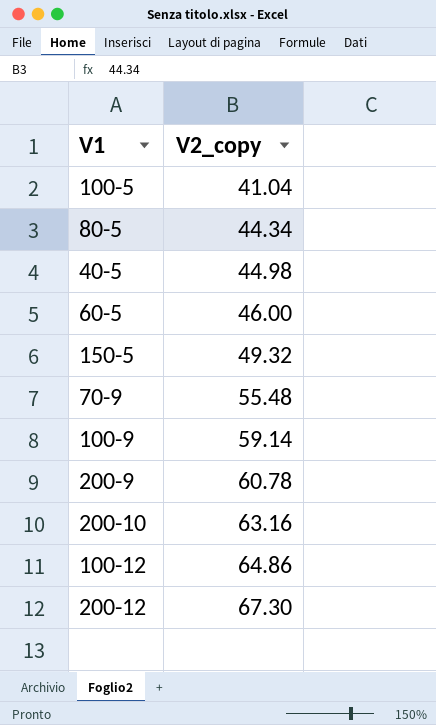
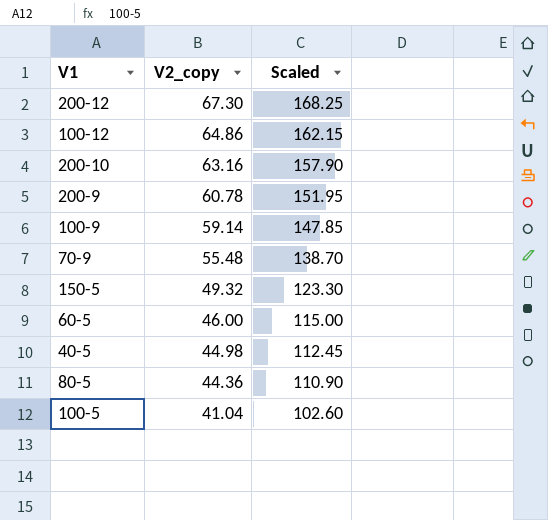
row order: V2_copy ascending -> V2_copy descending
column Scaled | formula: none -> [V2_copy] * 2.5
80-5 | V2_copy: 44.34 -> 44.36

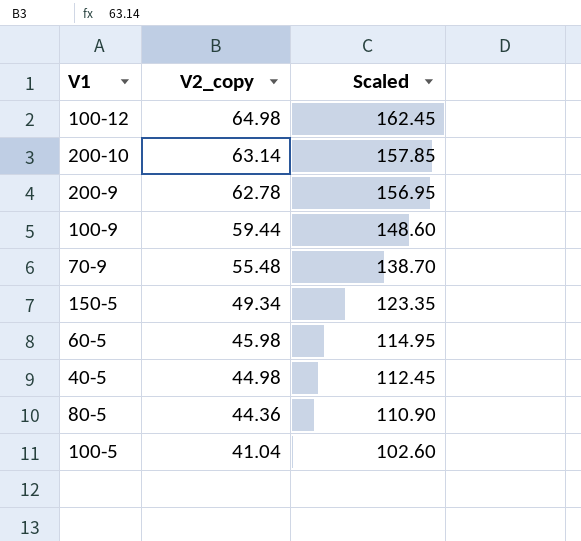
row 200-12: 67.30 | 168.25 -> none
100-12 | V2_copy: 64.86 -> 64.98
100-12 | Scaled: 162.15 -> 162.45
200-10 | V2_copy: 63.16 -> 63.14
200-10 | Scaled: 157.90 -> 157.85
200-9 | V2_copy: 60.78 -> 62.78
200-9 | Scaled: 151.95 -> 156.95
100-9 | V2_copy: 59.14 -> 59.44
100-9 | Scaled: 147.85 -> 148.60
150-5 | V2_copy: 49.32 -> 49.34
150-5 | Scaled: 123.30 -> 123.35
60-5 | V2_copy: 46.00 -> 45.98
60-5 | Scaled: 115.00 -> 114.95

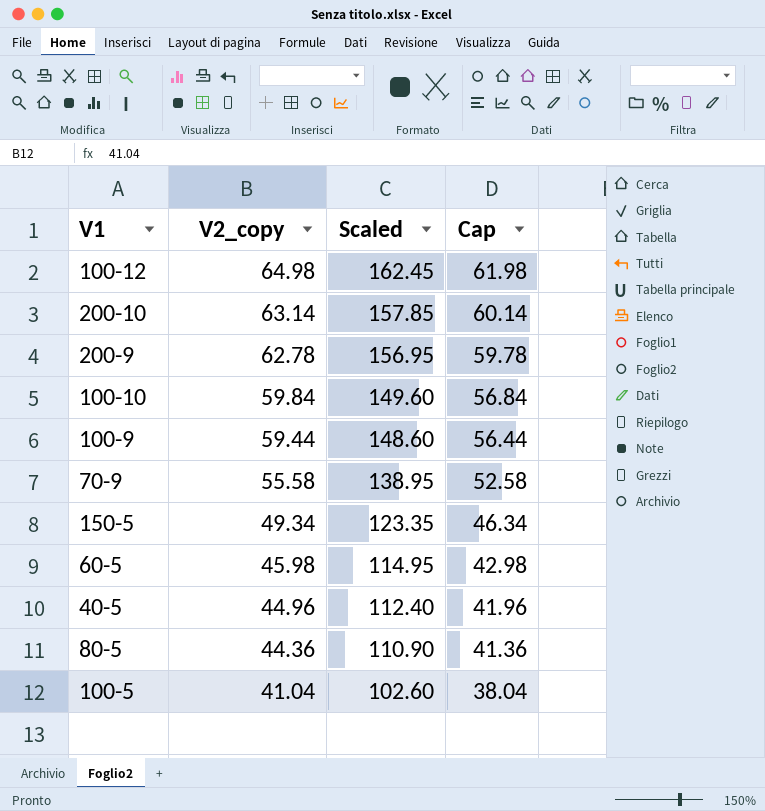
column Cap | formula: none -> [V2_copy] - 3
row 100-10: none -> 59.84 | 149.60 | 56.84
70-9 | V2_copy: 55.48 -> 55.58
70-9 | Scaled: 138.70 -> 138.95
40-5 | V2_copy: 44.98 -> 44.96
40-5 | Scaled: 112.45 -> 112.40

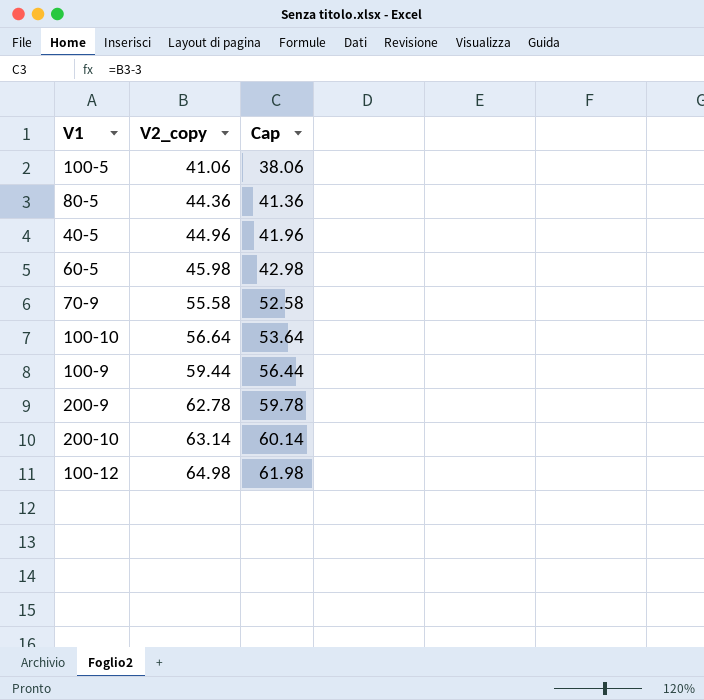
row order: V2_copy descending -> V2_copy ascending
column Scaled | formula: [V2_copy] * 2.5 -> none
row 150-5: 49.34 | 123.35 | 46.34 -> none
100-5 | V2_copy: 41.04 -> 41.06
100-5 | Cap: 38.04 -> 38.06
100-10 | V2_copy: 59.84 -> 56.64
100-10 | Cap: 56.84 -> 53.64

